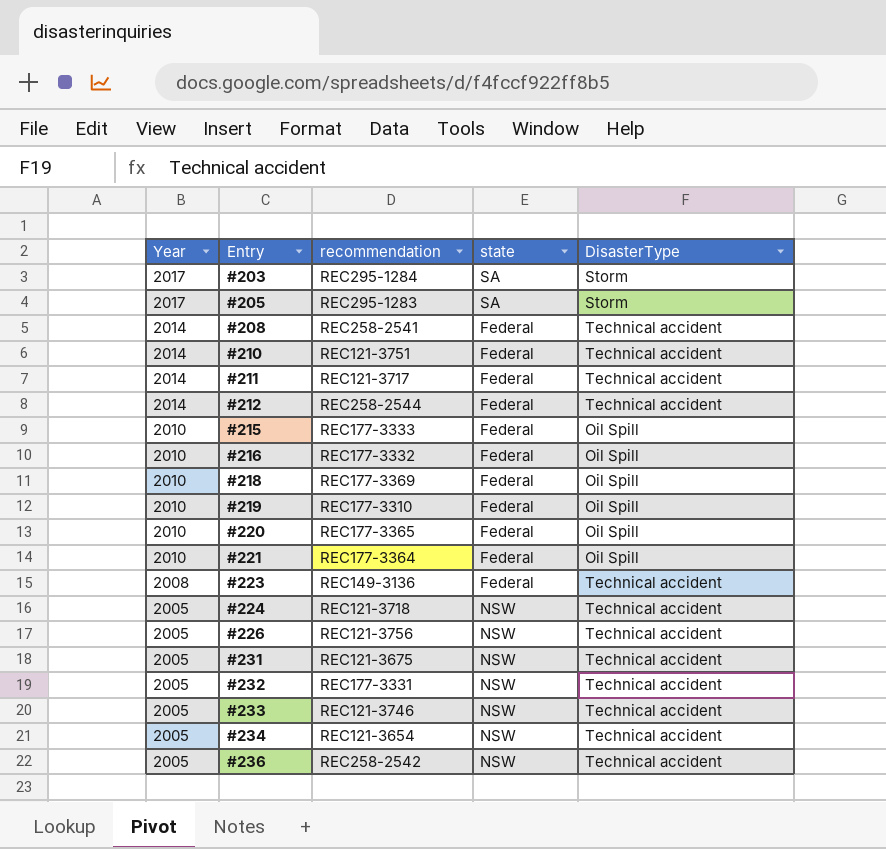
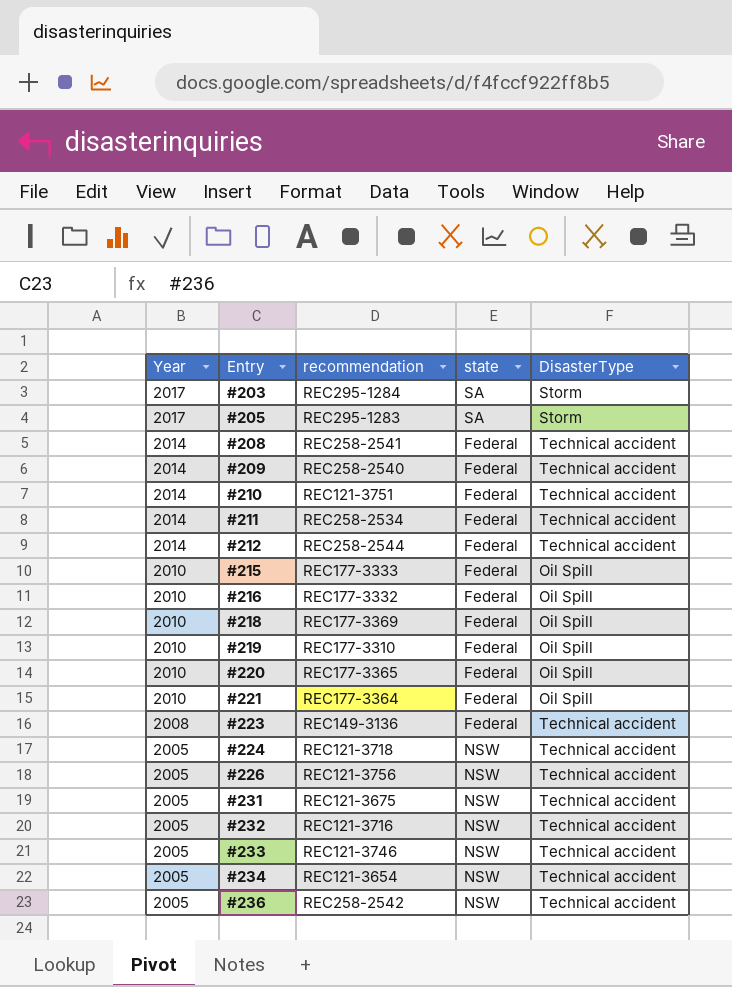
row #209: none -> 2014 | REC258-2540 | Federal | Technical accident
#211 | recommendation: REC121-3717 -> REC258-2534
#232 | recommendation: REC177-3331 -> REC121-3716

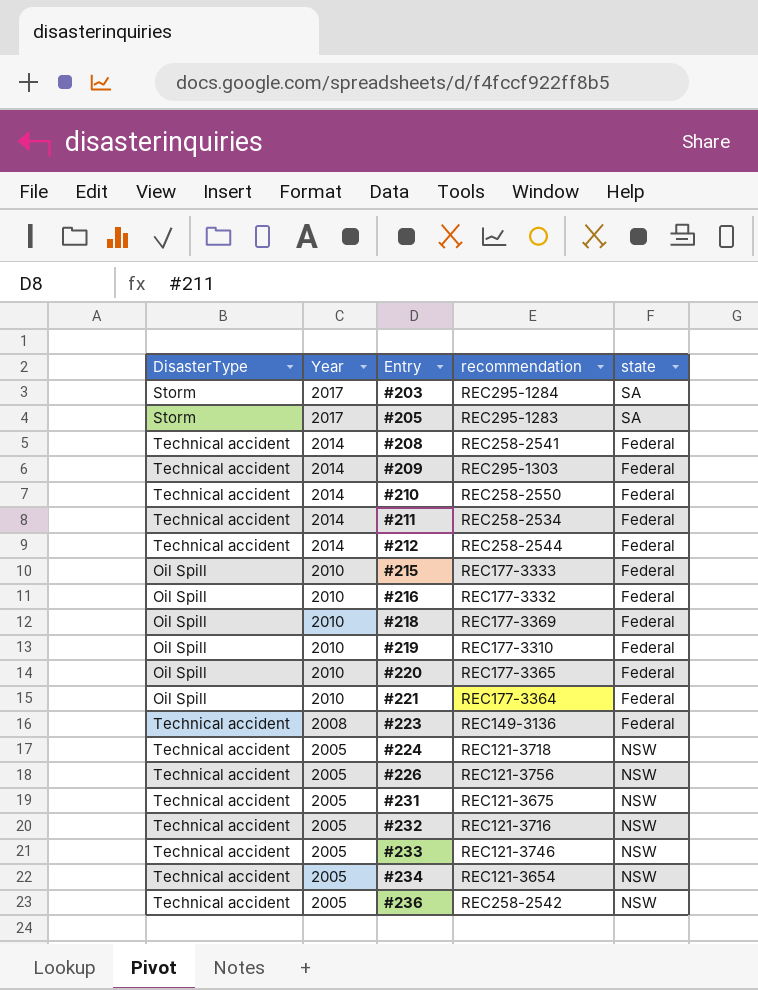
column DisasterType | position: 5 -> 1
#209 | recommendation: REC258-2540 -> REC295-1303
#210 | recommendation: REC121-3751 -> REC258-2550

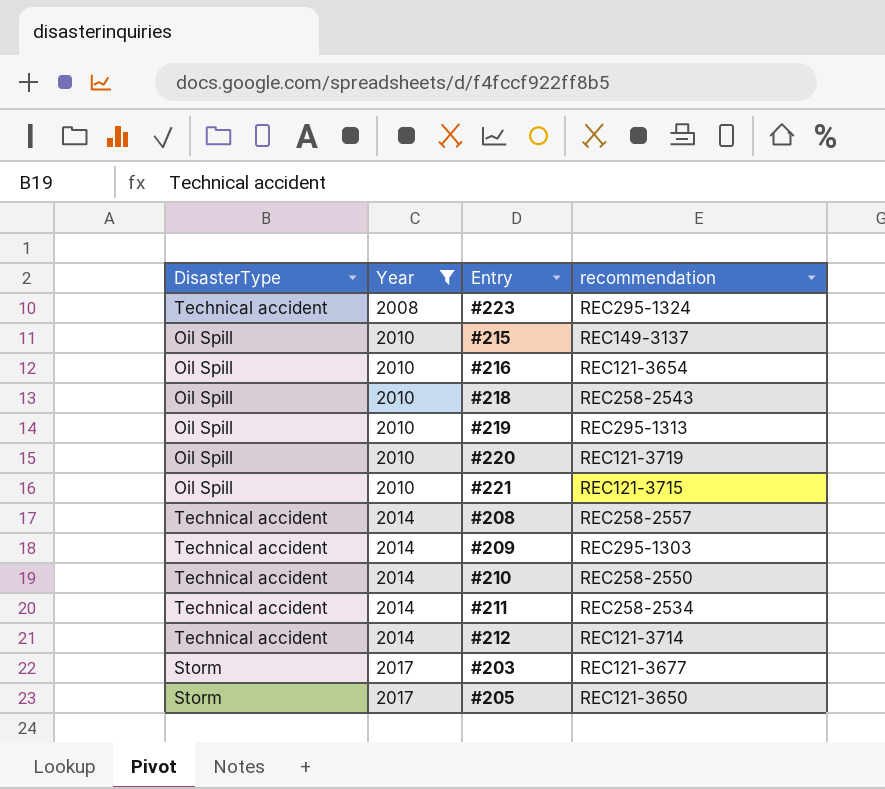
filter: none -> Year != 2005
row order: Year descending -> Year ascending
column state | position: 5 -> none
#223 | recommendation: REC149-3136 -> REC295-1324
#215 | recommendation: REC177-3333 -> REC149-3137
#216 | recommendation: REC177-3332 -> REC121-3654
#218 | recommendation: REC177-3369 -> REC258-2543
#219 | recommendation: REC177-3310 -> REC295-1313
#220 | recommendation: REC177-3365 -> REC121-3719
#221 | recommendation: REC177-3364 -> REC121-3715
#208 | recommendation: REC258-2541 -> REC258-2557
#212 | recommendation: REC258-2544 -> REC121-3714
#203 | recommendation: REC295-1284 -> REC121-3677
#205 | recommendation: REC295-1283 -> REC121-3650

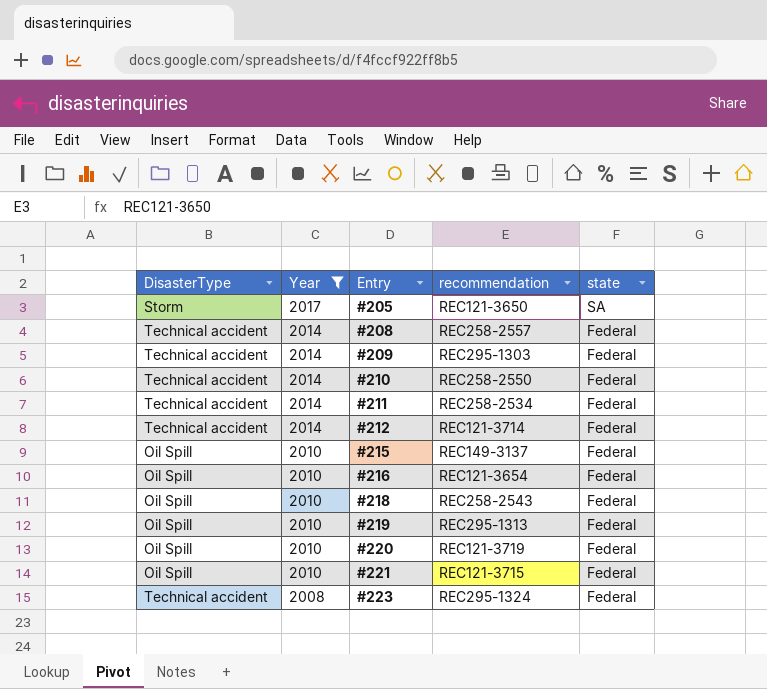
row order: Year ascending -> Year descending
column state | position: none -> 5
row #203: Storm | 2017 | REC121-3677 -> none

